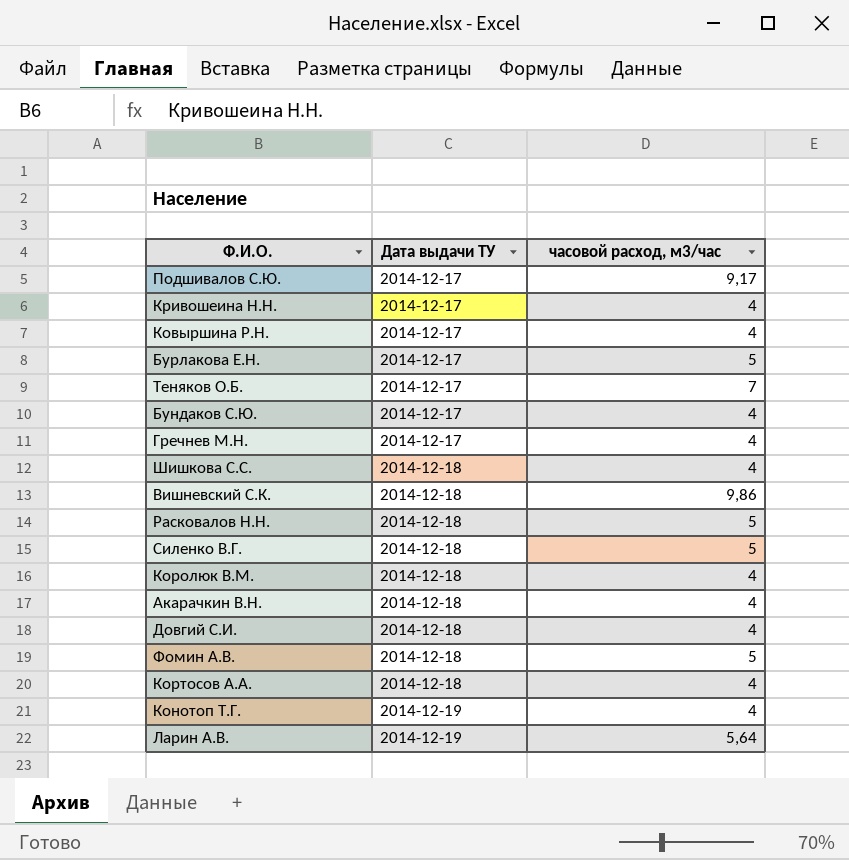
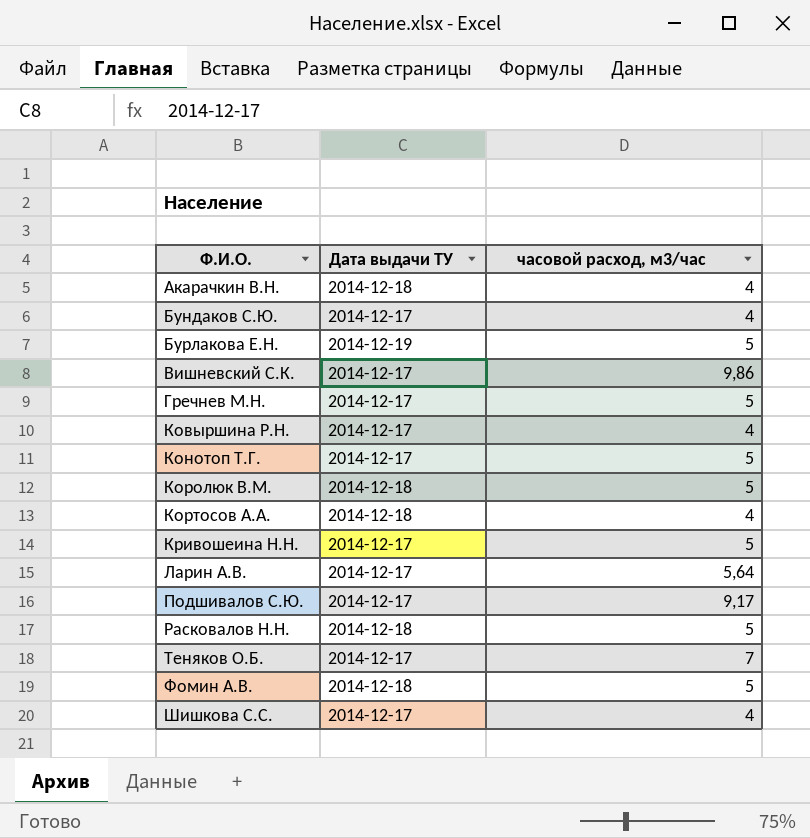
row order: Дата выдачи ТУ ascending -> Ф.И.О. ascending
row Силенко В.Г.: 2014-12-18 | 5 -> none
row Довгий С.И.: 2014-12-18 | 4 -> none
Бурлакова Е.Н. | Дата выдачи ТУ: 2014-12-17 -> 2014-12-19
Вишневский С.К. | Дата выдачи ТУ: 2014-12-18 -> 2014-12-17
Гречнев М.Н. | часовой расход, м3/час: 4 -> 5
Конотоп Т.Г. | Дата выдачи ТУ: 2014-12-19 -> 2014-12-17
Конотоп Т.Г. | часовой расход, м3/час: 4 -> 5
Королюк В.М. | часовой расход, м3/час: 4 -> 5
Кривошеина Н.Н. | часовой расход, м3/час: 4 -> 5
Ларин А.В. | Дата выдачи ТУ: 2014-12-19 -> 2014-12-17
Шишкова С.С. | Дата выдачи ТУ: 2014-12-18 -> 2014-12-17

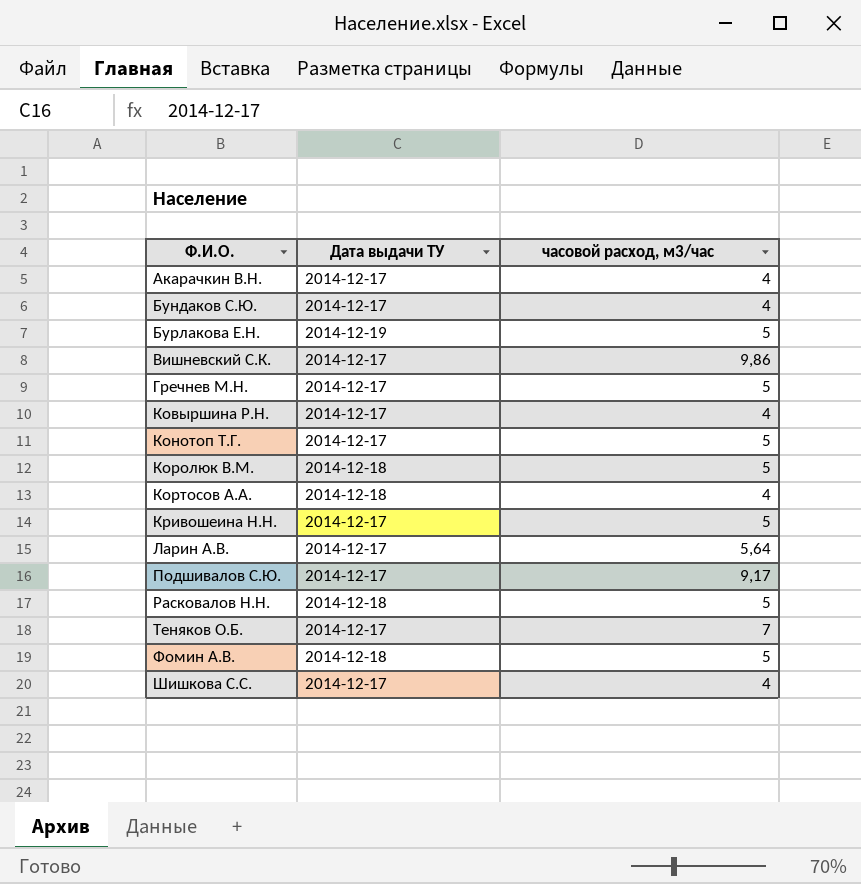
Акарачкин В.Н. | Дата выдачи ТУ: 2014-12-18 -> 2014-12-17

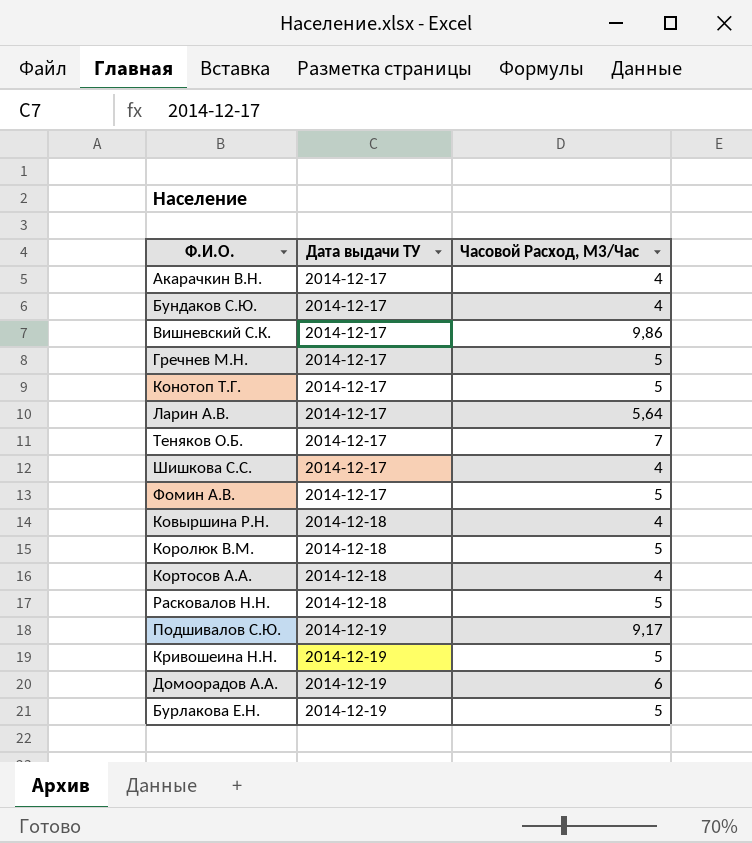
row order: Ф.И.О. ascending -> Дата выдачи ТУ ascending
column name: часовой расход, м3/час -> Часовой Расход, М3/Час
Фомин А.В. | Дата выдачи ТУ: 2014-12-18 -> 2014-12-17
Ковыршина Р.Н. | Дата выдачи ТУ: 2014-12-17 -> 2014-12-18
Подшивалов С.Ю. | Дата выдачи ТУ: 2014-12-17 -> 2014-12-19
Кривошеина Н.Н. | Дата выдачи ТУ: 2014-12-17 -> 2014-12-19
row Домоорадов А.А.: none -> 2014-12-19 | 6

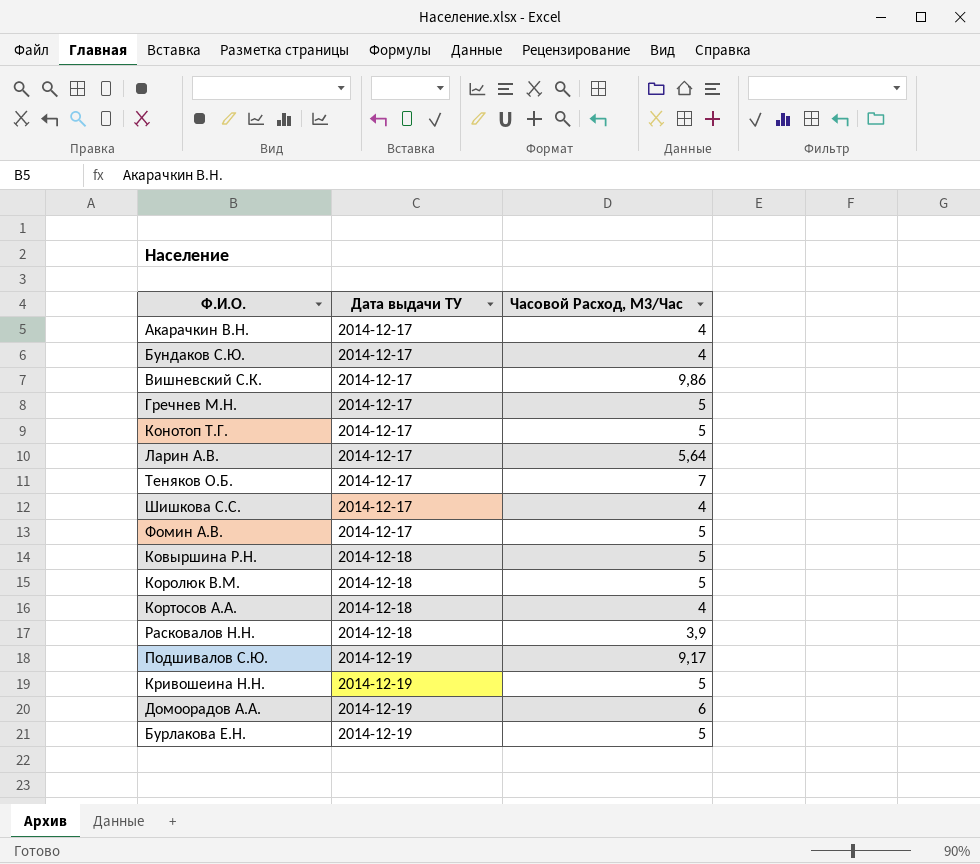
Ковыршина Р.Н. | Часовой Расход, М3/Час: 4 -> 5
Расковалов Н.Н. | Часовой Расход, М3/Час: 5 -> 3,9

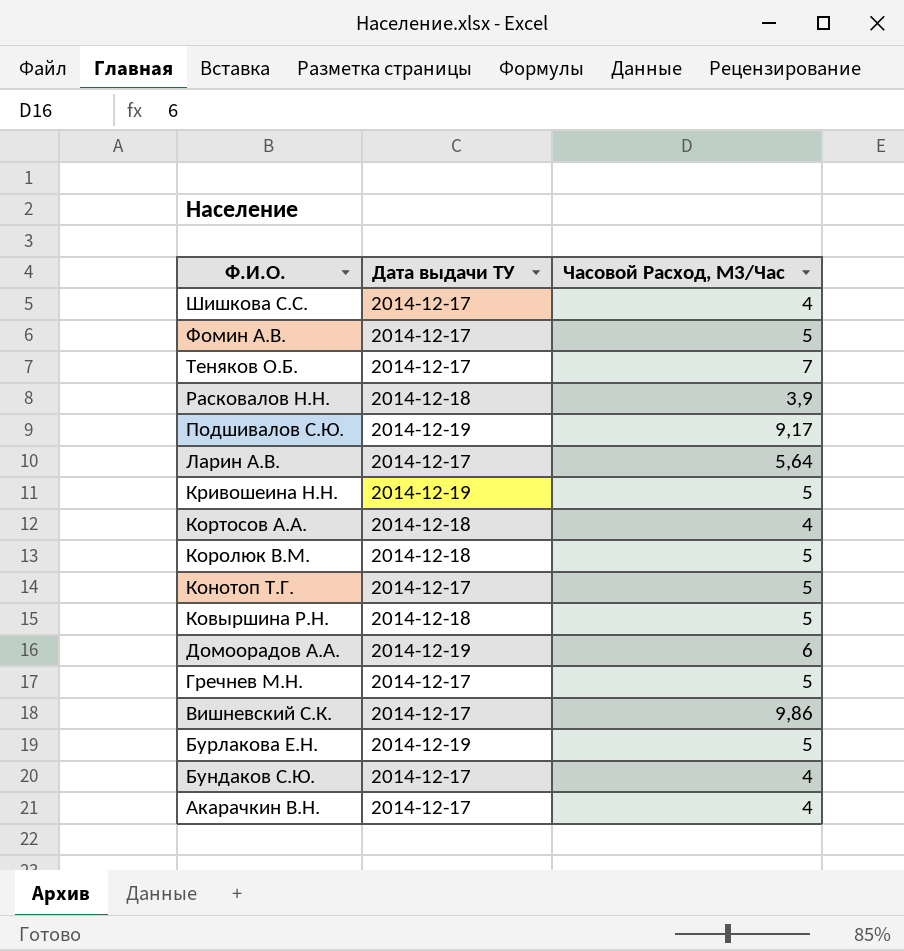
row order: Дата выдачи ТУ ascending -> Ф.И.О. descending

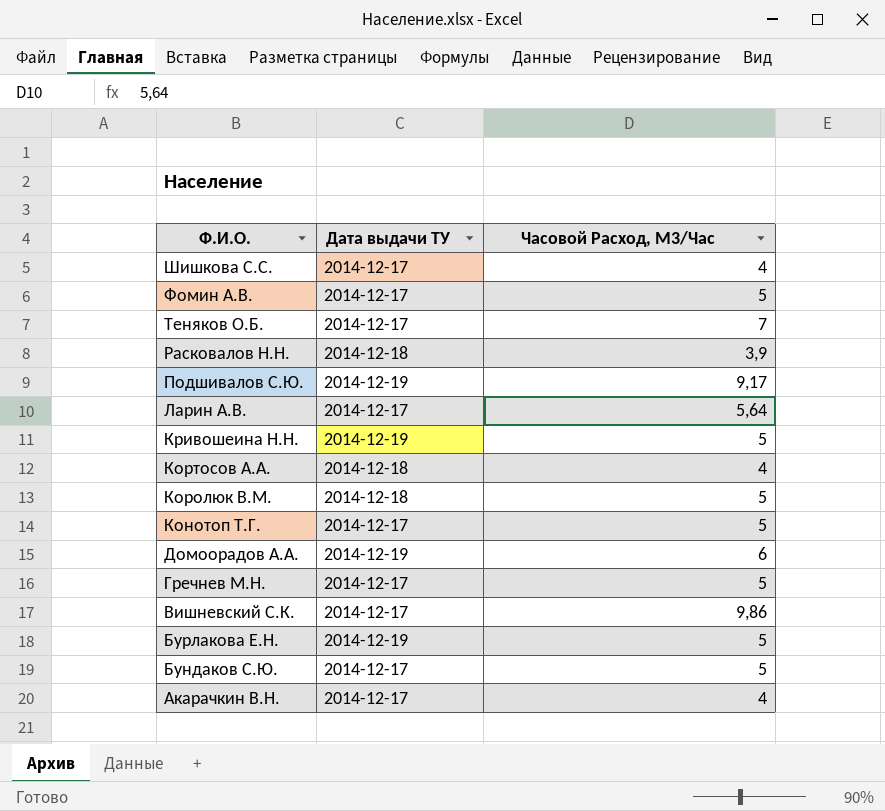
row Ковыршина Р.Н.: 2014-12-18 | 5 -> none
Бундаков С.Ю. | Часовой Расход, М3/Час: 4 -> 5

